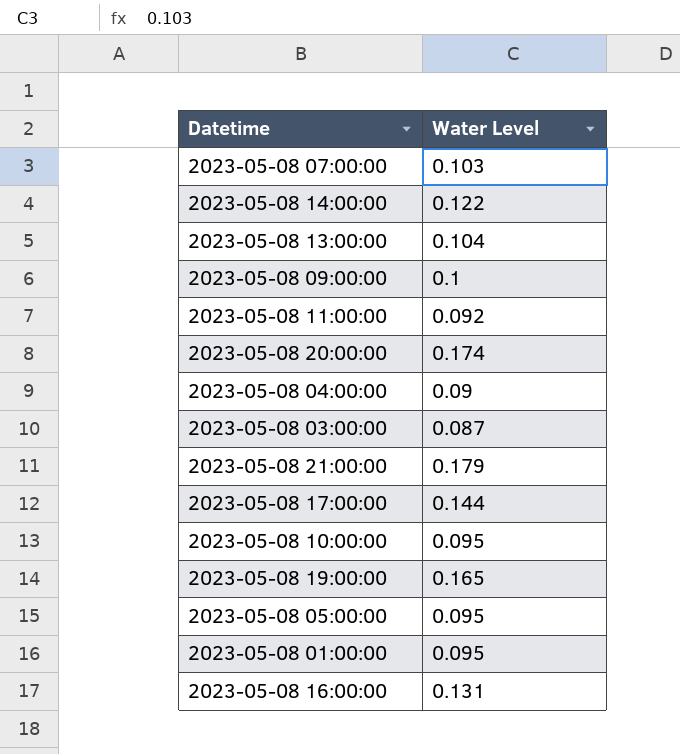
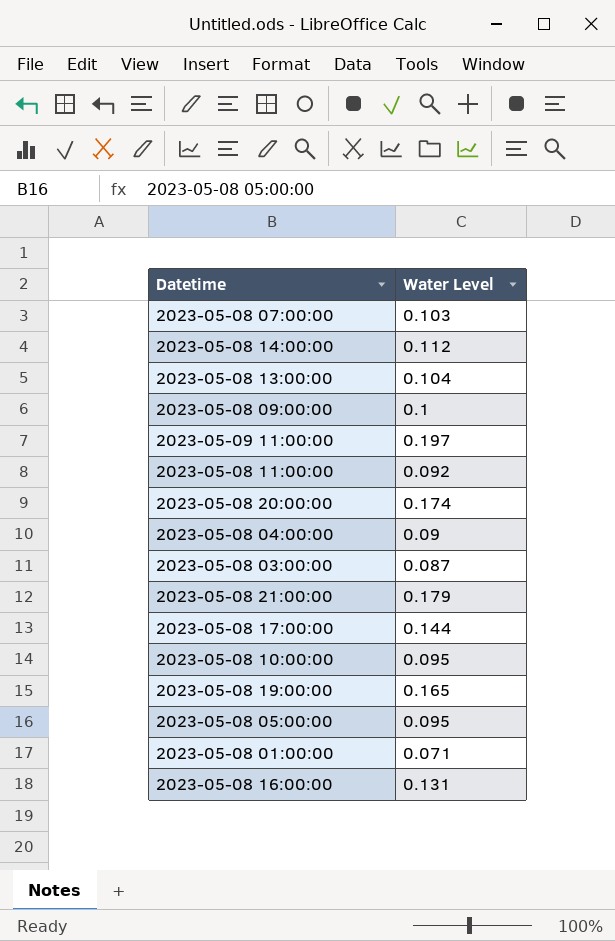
2023-05-08 14:00:00 | Water Level: 0.122 -> 0.112
row 2023-05-09 11:00:00: none -> 0.197
2023-05-08 01:00:00 | Water Level: 0.095 -> 0.071

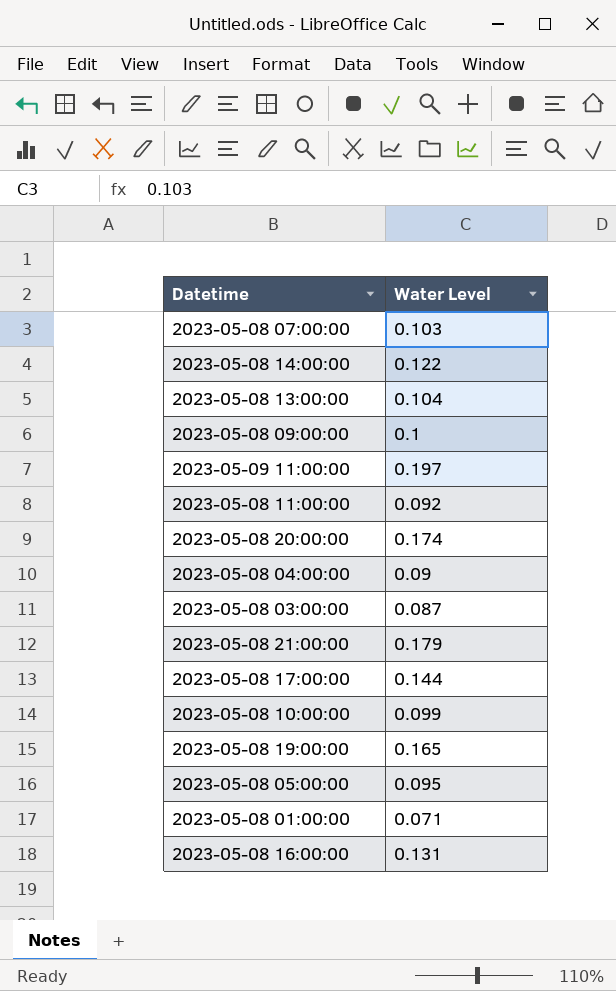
2023-05-08 14:00:00 | Water Level: 0.112 -> 0.122
2023-05-08 10:00:00 | Water Level: 0.095 -> 0.099

